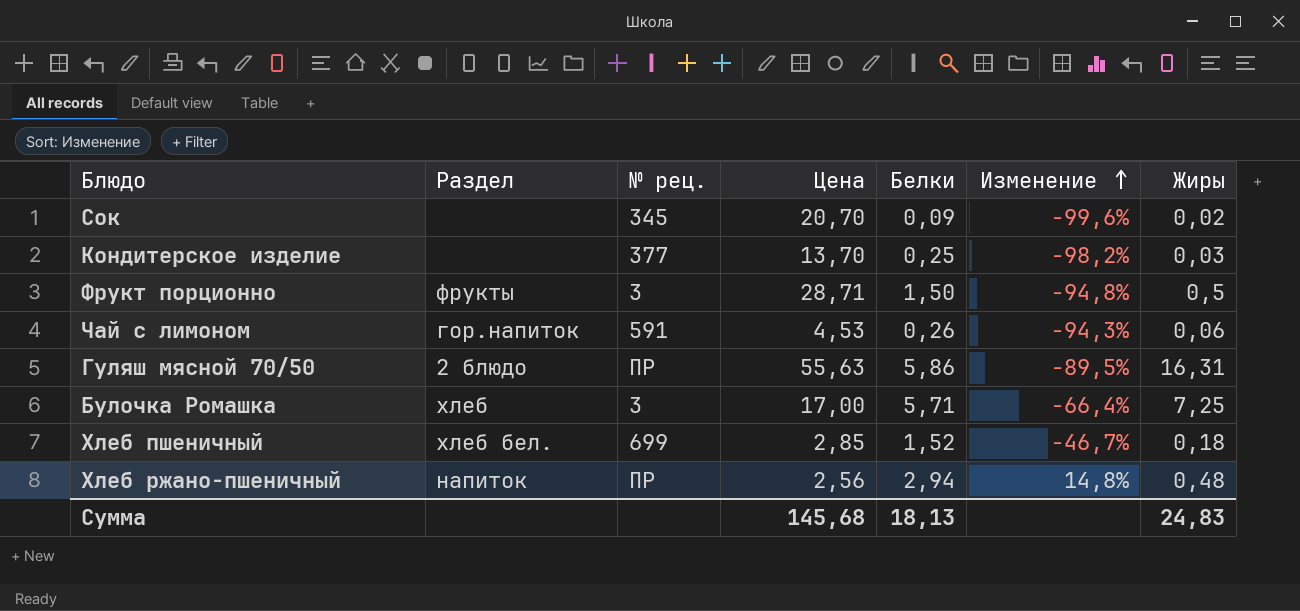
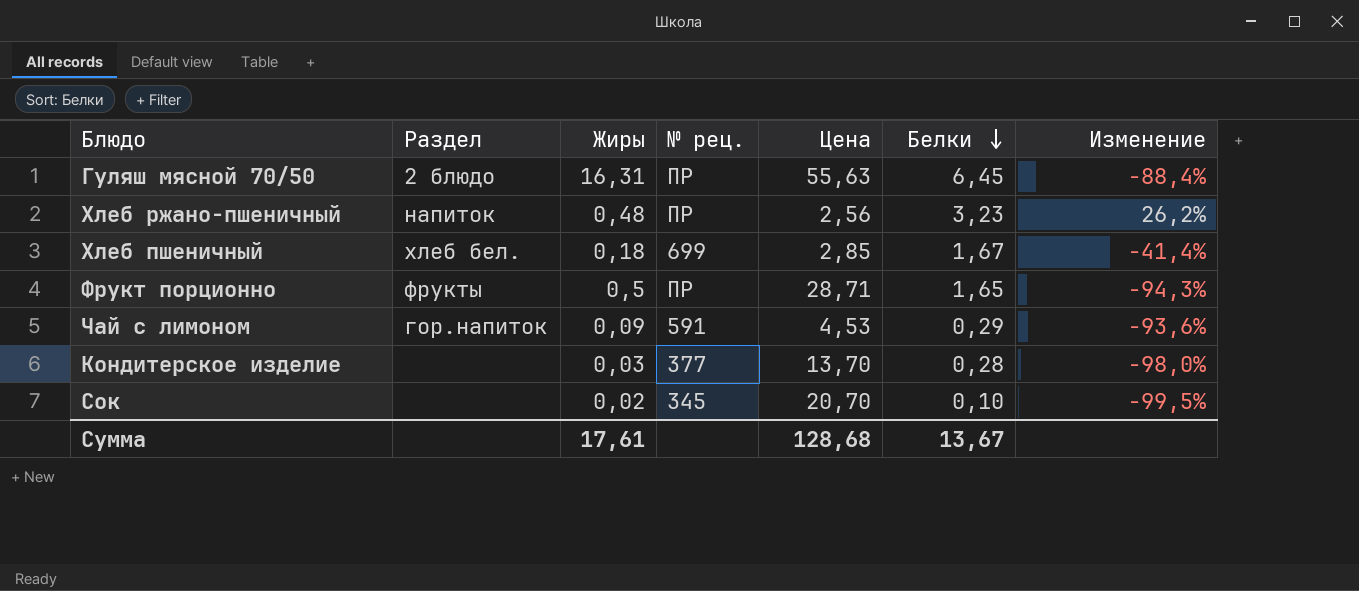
row order: Изменение ascending -> Белки descending
column Жиры | position: 7 -> 3
row Булочка Ромашка: хлеб | 3 | 17,00 | 5,71 | -66,4% | 7,25 -> none
Гуляш мясной 70/50 | Белки: 5,86 -> 6,45
Гуляш мясной 70/50 | Изменение: -89,5% -> -88,4%
Хлеб ржано-пшеничный | Белки: 2,94 -> 3,23
Хлеб ржано-пшеничный | Изменение: 14,8% -> 26,2%
Хлеб пшеничный | Белки: 1,52 -> 1,67
Хлеб пшеничный | Изменение: -46,7% -> -41,4%
Фрукт порционно | № рец.: 3 -> ПР
Фрукт порционно | Белки: 1,50 -> 1,65
Фрукт порционно | Изменение: -94,8% -> -94,3%
Чай с лимоном | Жиры: 0,06 -> 0,09
Чай с лимоном | Белки: 0,26 -> 0,29
Чай с лимоном | Изменение: -94,3% -> -93,6%
Кондитерское изделие | Белки: 0,25 -> 0,28
Кондитерское изделие | Изменение: -98,2% -> -98,0%
Сок | Белки: 0,09 -> 0,10
Сок | Изменение: -99,6% -> -99,5%
Сумма | Жиры: 24,83 -> 17,61
Сумма | Цена: 145,68 -> 128,68
Сумма | Белки: 18,13 -> 13,67

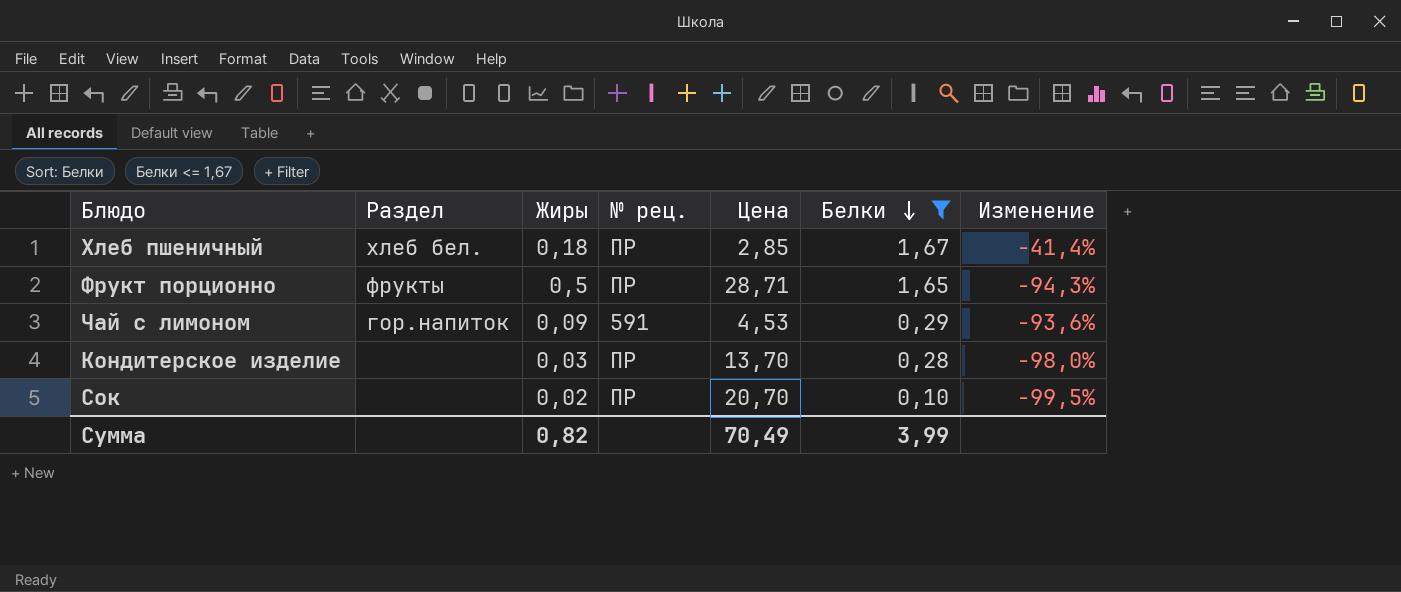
filter: none -> Белки <= 1,67
Хлеб пшеничный | № рец.: 699 -> ПР
Кондитерское изделие | № рец.: 377 -> ПР
Сок | № рец.: 345 -> ПР
Сумма | Жиры: 17,61 -> 0,82
Сумма | Цена: 128,68 -> 70,49
Сумма | Белки: 13,67 -> 3,99

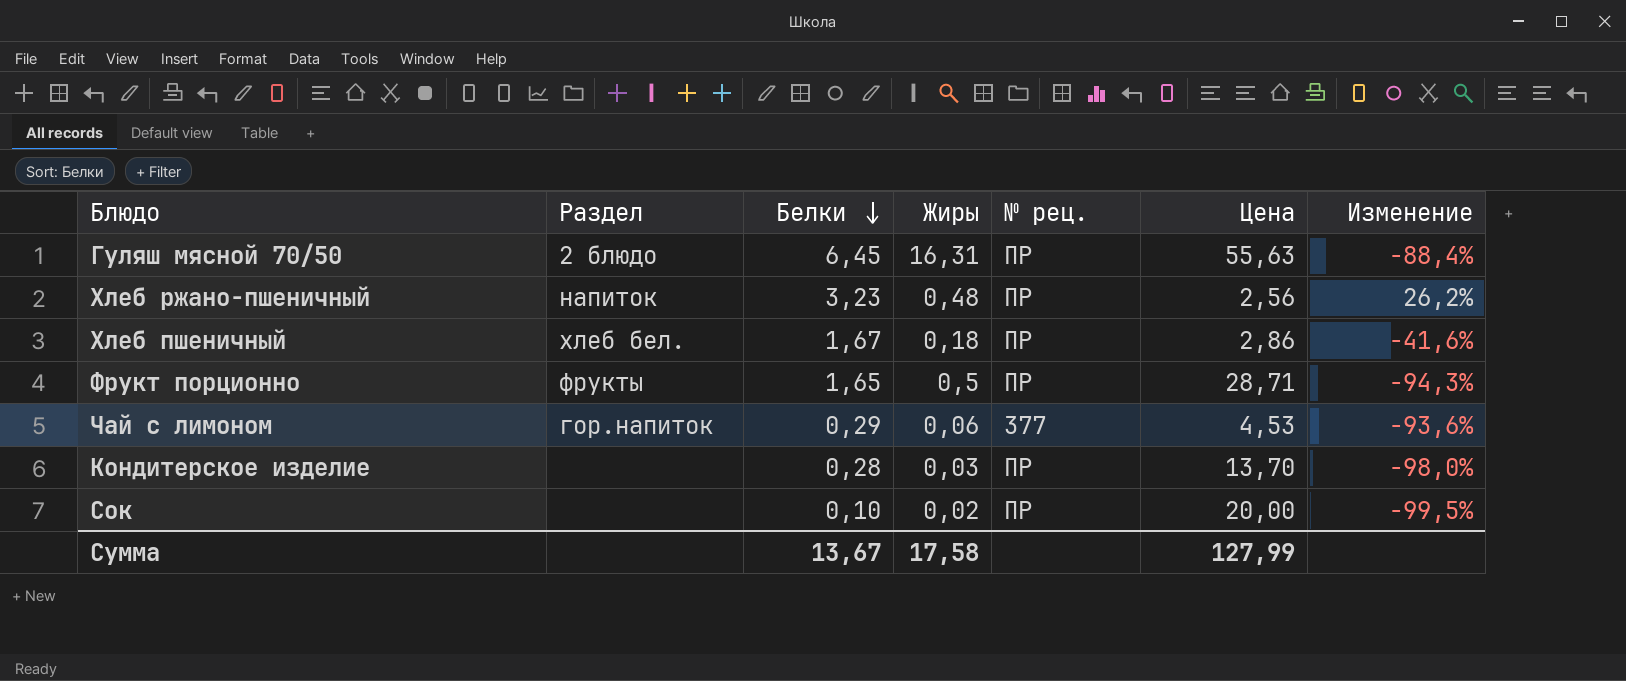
filter: Белки <= 1,67 -> none
column Белки | position: 6 -> 3
Хлеб пшеничный | Цена: 2,85 -> 2,86
Хлеб пшеничный | Изменение: -41,4% -> -41,6%
Чай с лимоном | Жиры: 0,09 -> 0,06
Чай с лимоном | № рец.: 591 -> 377
Сок | Цена: 20,70 -> 20,00
Сумма | Белки: 3,99 -> 13,67
Сумма | Жиры: 0,82 -> 17,58
Сумма | Цена: 70,49 -> 127,99

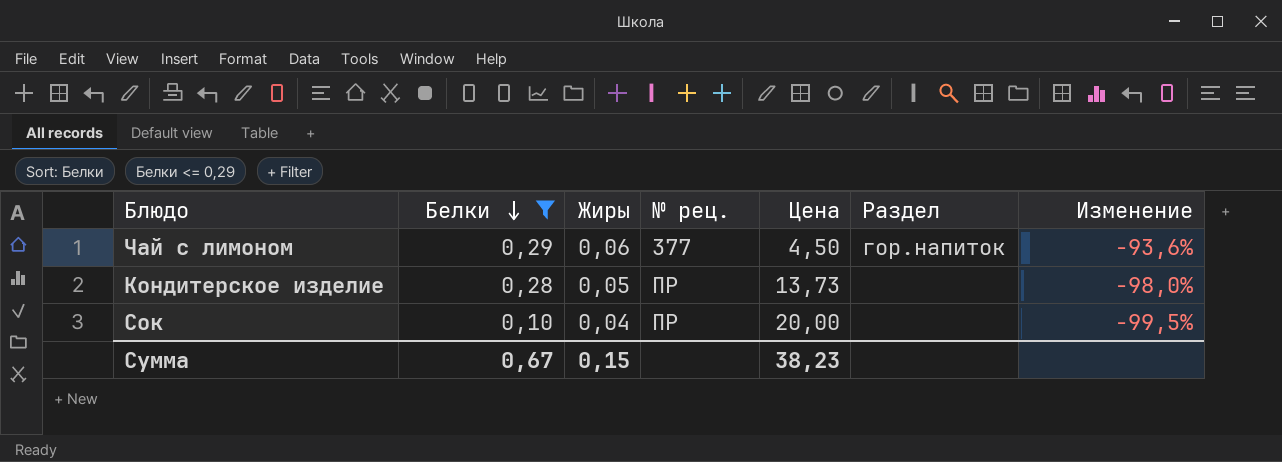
filter: none -> Белки <= 0,29
column Раздел | position: 2 -> 6
Чай с лимоном | Цена: 4,53 -> 4,50
Кондитерское изделие | Жиры: 0,03 -> 0,05
Кондитерское изделие | Цена: 13,70 -> 13,73
Сок | Жиры: 0,02 -> 0,04
Сумма | Белки: 13,67 -> 0,67
Сумма | Жиры: 17,58 -> 0,15
Сумма | Цена: 127,99 -> 38,23

